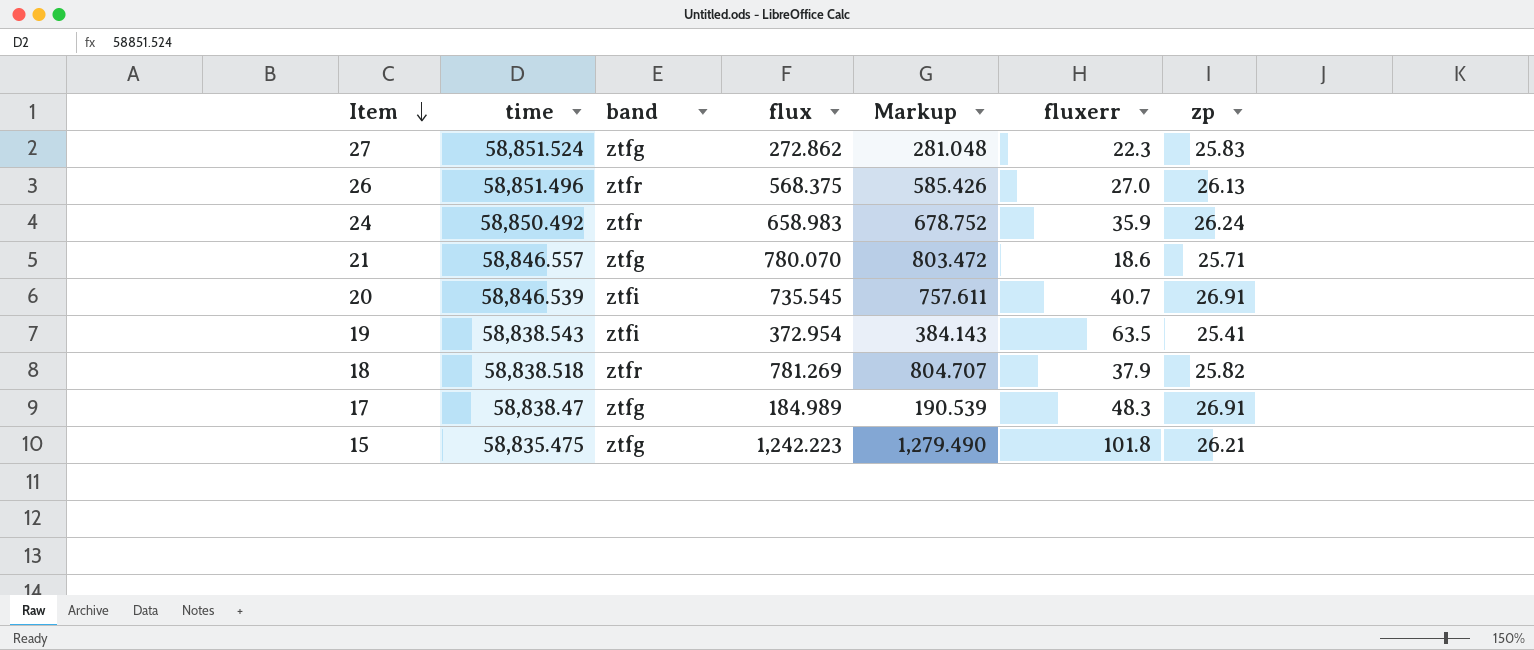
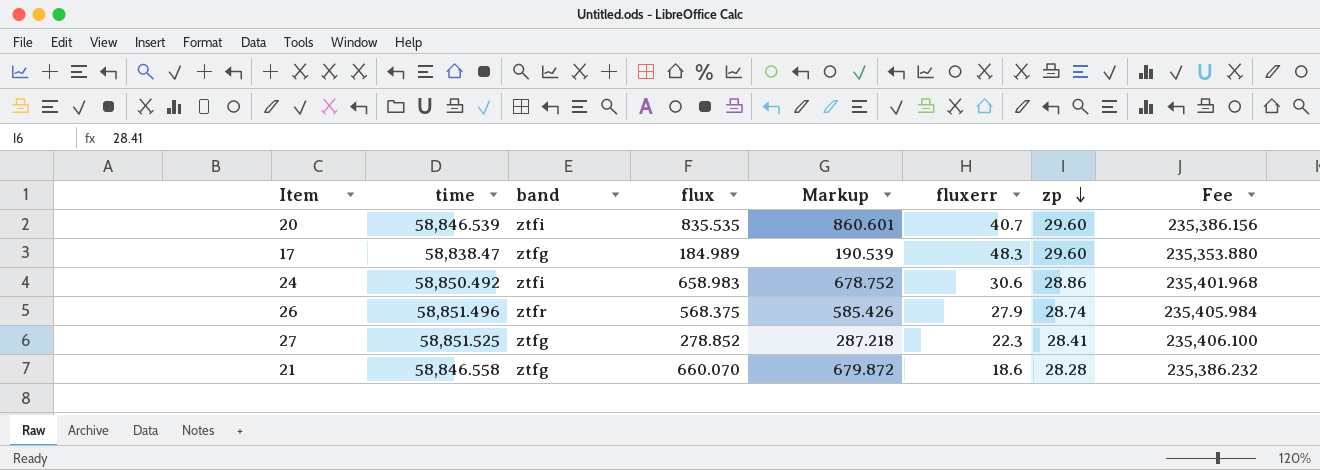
row order: Item descending -> zp descending
column Fee | formula: none -> [time] * 4
row 19: 58,838.543 | ztfi | 372.954 | 384.143 | 63.5 | 25.41 -> none
row 18: 58,838.518 | ztfr | 781.269 | 804.707 | 37.9 | 25.82 -> none
row 15: 58,835.475 | ztfg | 1,242.223 | 1,279.490 | 101.8 | 26.21 -> none
20 | flux: 735.545 -> 835.535
20 | Markup: 757.611 -> 860.601
20 | zp: 26.91 -> 29.60
17 | zp: 26.91 -> 29.60
24 | band: ztfr -> ztfi
24 | fluxerr: 35.9 -> 30.6
24 | zp: 26.24 -> 28.86
26 | fluxerr: 27.0 -> 27.9
26 | zp: 26.13 -> 28.74
27 | time: 58,851.524 -> 58,851.525
27 | flux: 272.862 -> 278.852
27 | Markup: 281.048 -> 287.218
27 | zp: 25.83 -> 28.41
21 | time: 58,846.557 -> 58,846.558
21 | flux: 780.070 -> 660.070
21 | Markup: 803.472 -> 679.872
21 | zp: 25.71 -> 28.28

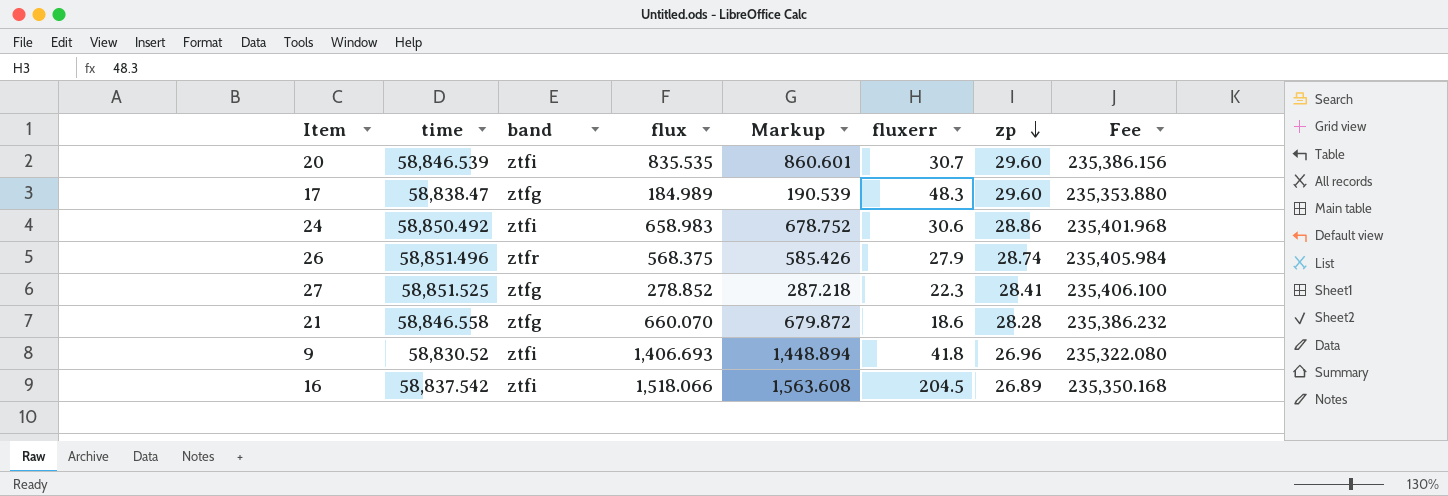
20 | fluxerr: 40.7 -> 30.7
row 9: none -> 58,830.52 | ztfi | 1,406.693 | 1,448.894 | 41.8 | 26.96 | 235,322.080
row 16: none -> 58,837.542 | ztfi | 1,518.066 | 1,563.608 | 204.5 | 26.89 | 235,350.168

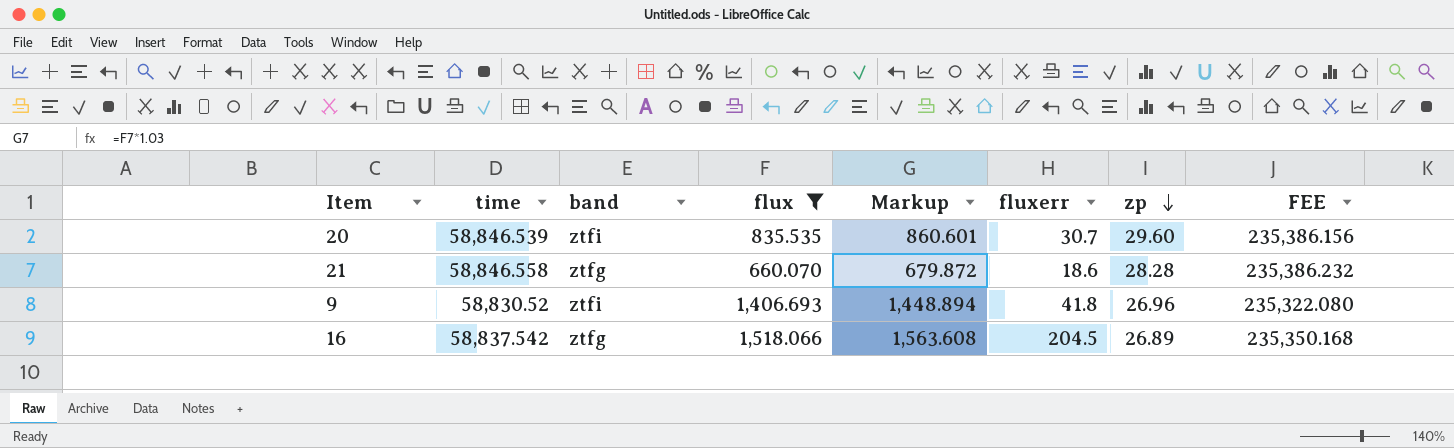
filter: none -> flux >= 660.070
column name: Fee -> FEE
16 | band: ztfi -> ztfg

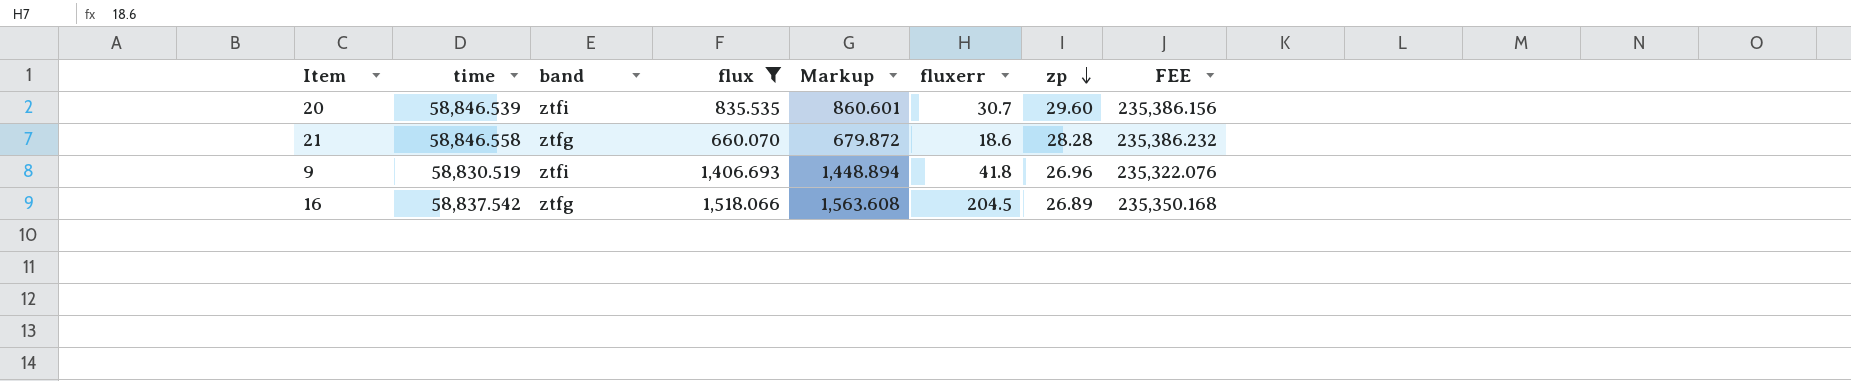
9 | time: 58,830.52 -> 58,830.519
9 | FEE: 235,322.080 -> 235,322.076

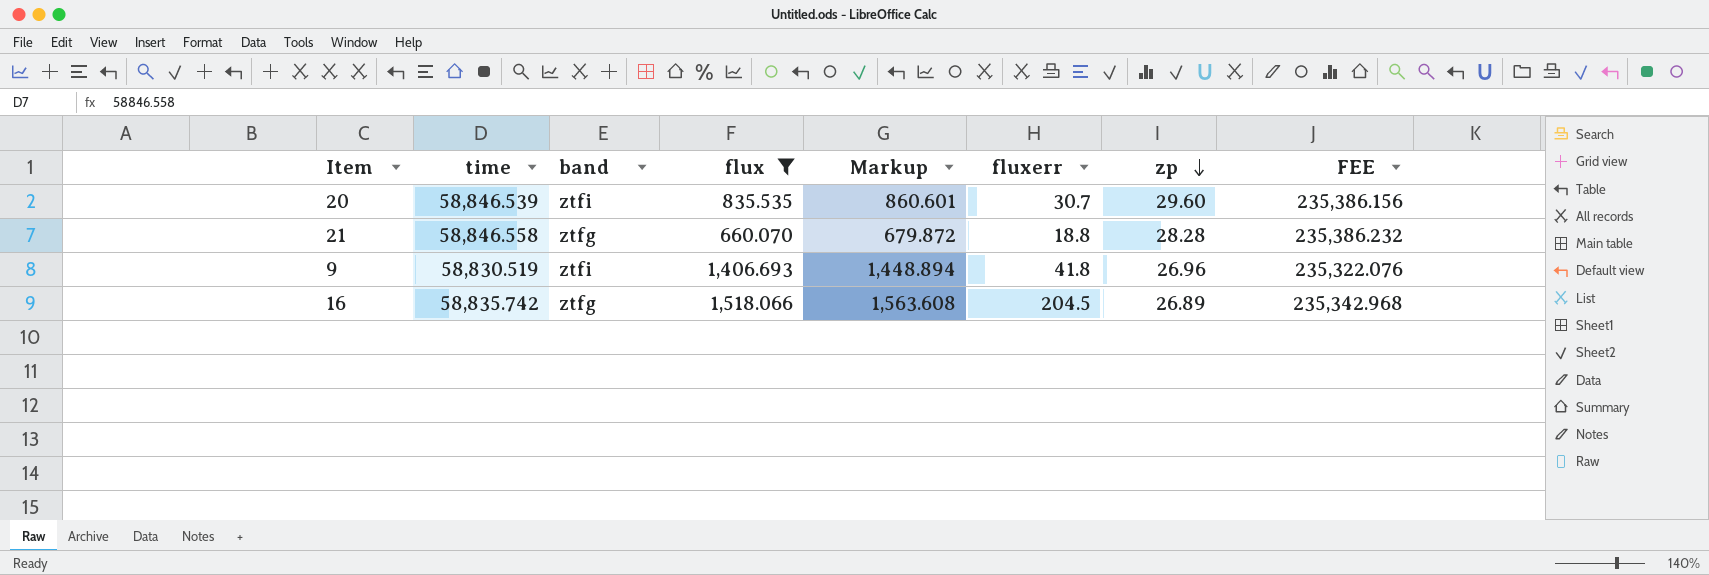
21 | fluxerr: 18.6 -> 18.8
16 | time: 58,837.542 -> 58,835.742
16 | FEE: 235,350.168 -> 235,342.968

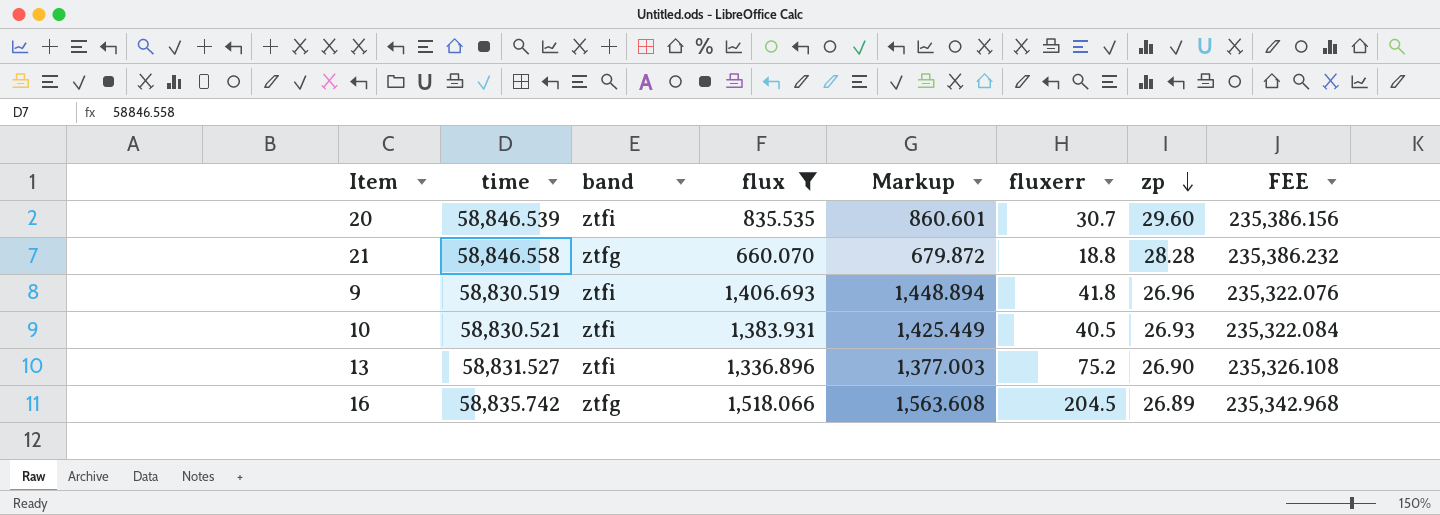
row 10: none -> 58,830.521 | ztfi | 1,383.931 | 1,425.449 | 40.5 | 26.93 | 235,322.084
row 13: none -> 58,831.527 | ztfi | 1,336.896 | 1,377.003 | 75.2 | 26.90 | 235,326.108

